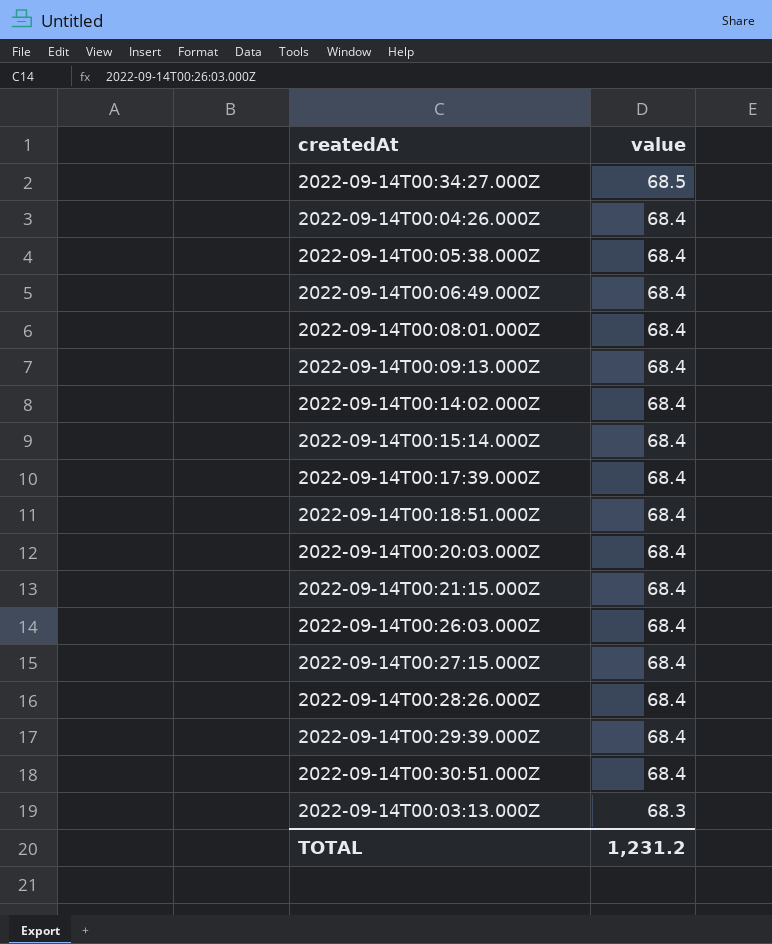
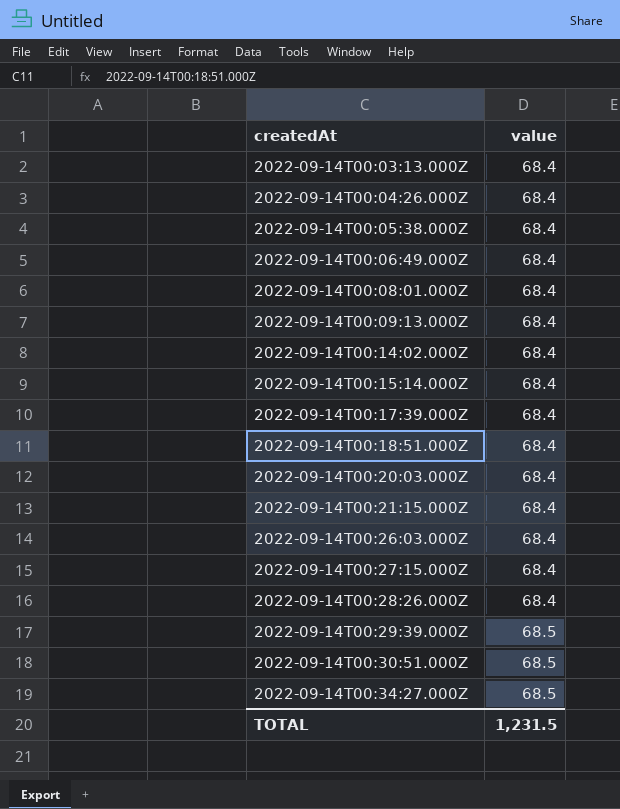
row order: value descending -> createdAt ascending
2022-09-14T00:03:13.000Z | value: 68.3 -> 68.4
2022-09-14T00:29:39.000Z | value: 68.4 -> 68.5
2022-09-14T00:30:51.000Z | value: 68.4 -> 68.5
TOTAL | value: 1,231.2 -> 1,231.5

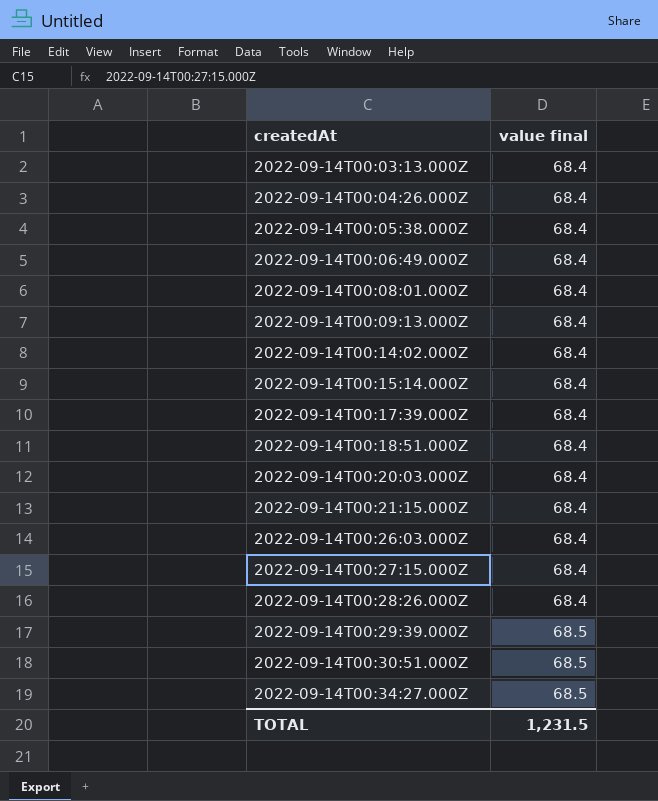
column name: value -> value final

